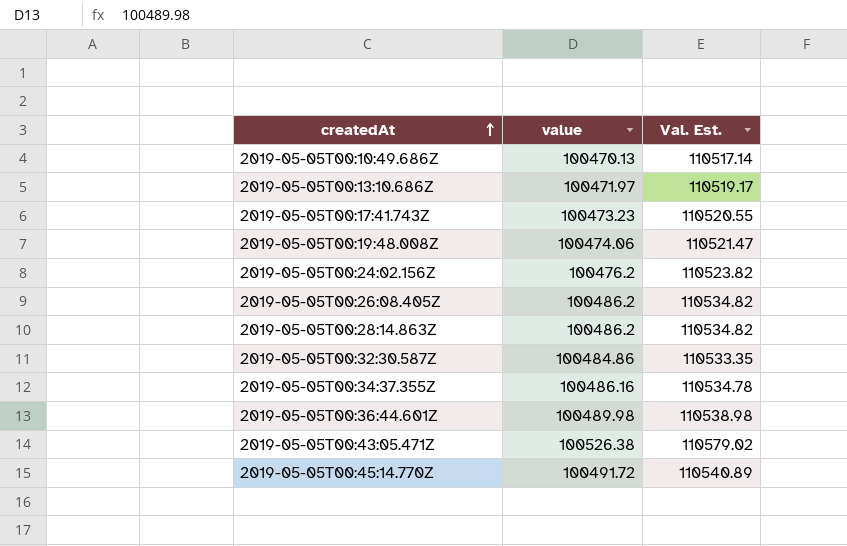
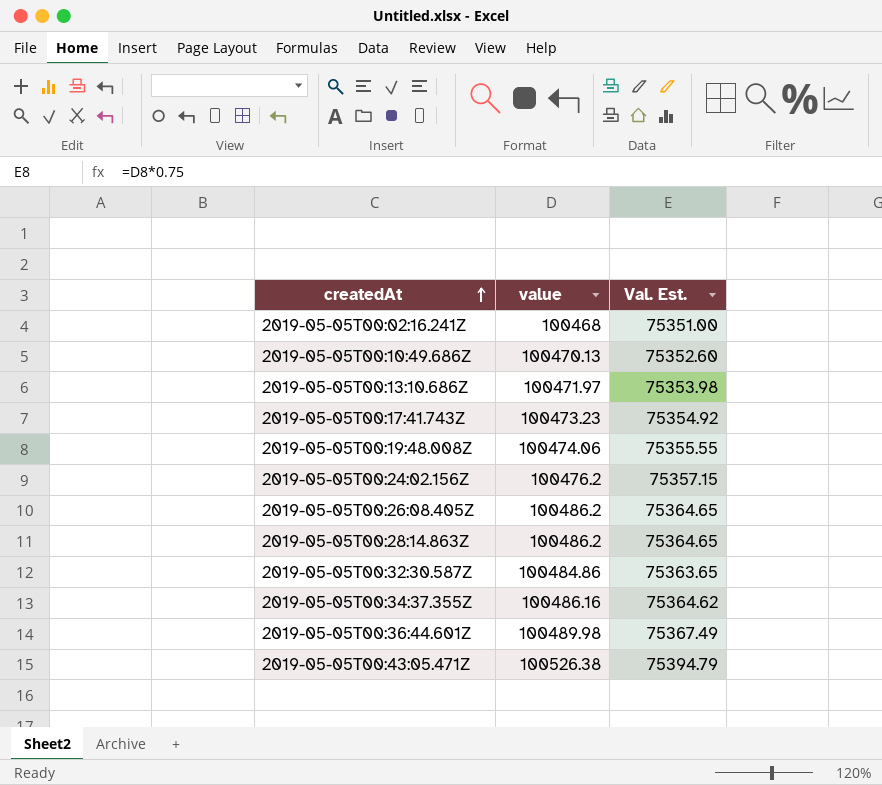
column Val. Est. | formula: [value] * 1.1 -> [value] * 0.75
row 2019-05-05T00:45:14.770Z: 100491.72 | 110540.89 -> none
row 2019-05-05T00:02:16.241Z: none -> 100468 | 75351.00

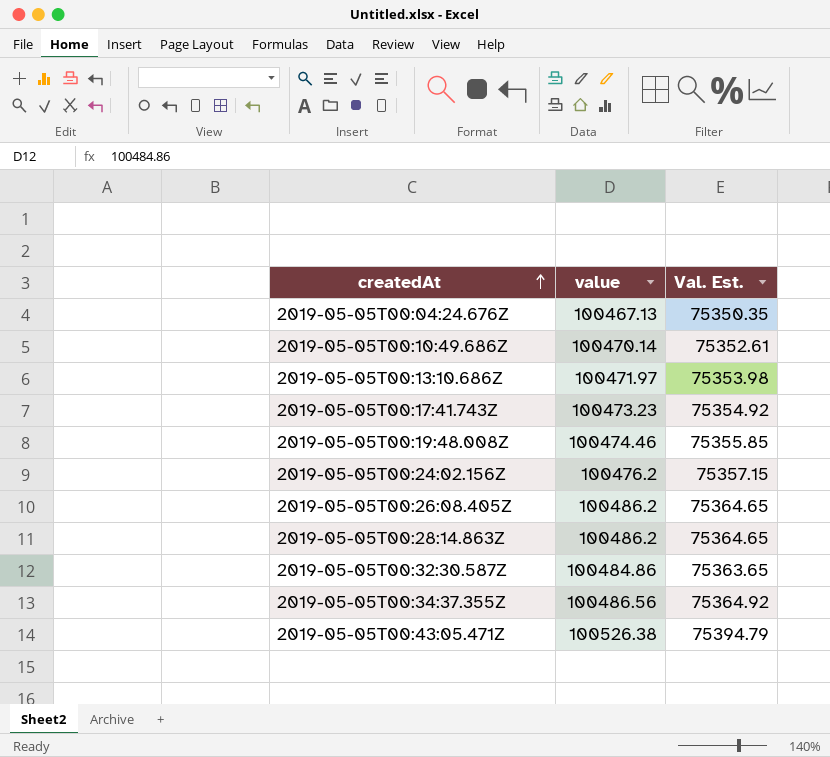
row 2019-05-05T00:02:16.241Z: 100468 | 75351.00 -> none
row 2019-05-05T00:36:44.601Z: 100489.98 | 75367.49 -> none
row 2019-05-05T00:04:24.676Z: none -> 100467.13 | 75350.35
2019-05-05T00:10:49.686Z | value: 100470.13 -> 100470.14
2019-05-05T00:10:49.686Z | Val. Est.: 75352.60 -> 75352.61
2019-05-05T00:19:48.008Z | value: 100474.06 -> 100474.46
2019-05-05T00:19:48.008Z | Val. Est.: 75355.55 -> 75355.85
2019-05-05T00:34:37.355Z | value: 100486.16 -> 100486.56
2019-05-05T00:34:37.355Z | Val. Est.: 75364.62 -> 75364.92

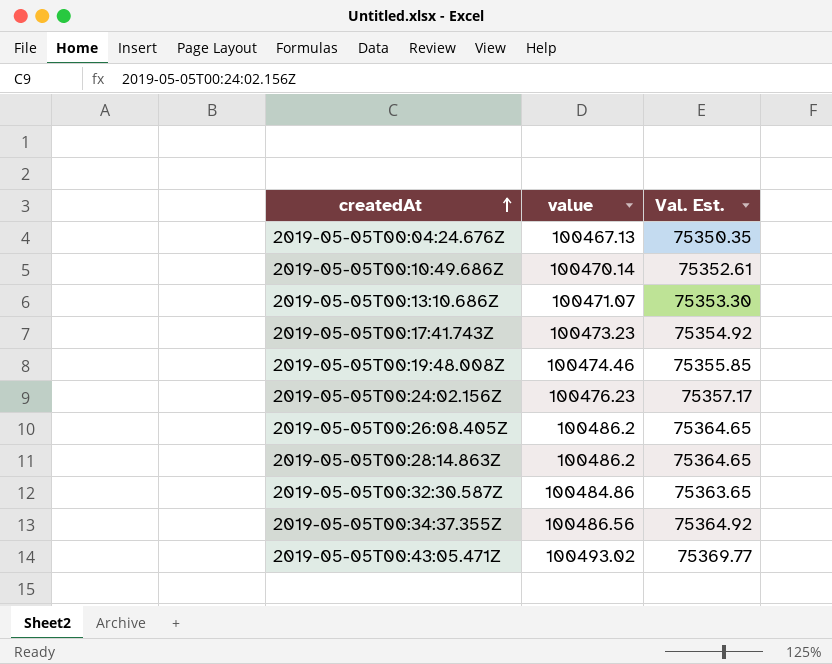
2019-05-05T00:13:10.686Z | value: 100471.97 -> 100471.07
2019-05-05T00:13:10.686Z | Val. Est.: 75353.98 -> 75353.30
2019-05-05T00:24:02.156Z | value: 100476.2 -> 100476.23
2019-05-05T00:24:02.156Z | Val. Est.: 75357.15 -> 75357.17
2019-05-05T00:43:05.471Z | value: 100526.38 -> 100493.02
2019-05-05T00:43:05.471Z | Val. Est.: 75394.79 -> 75369.77

